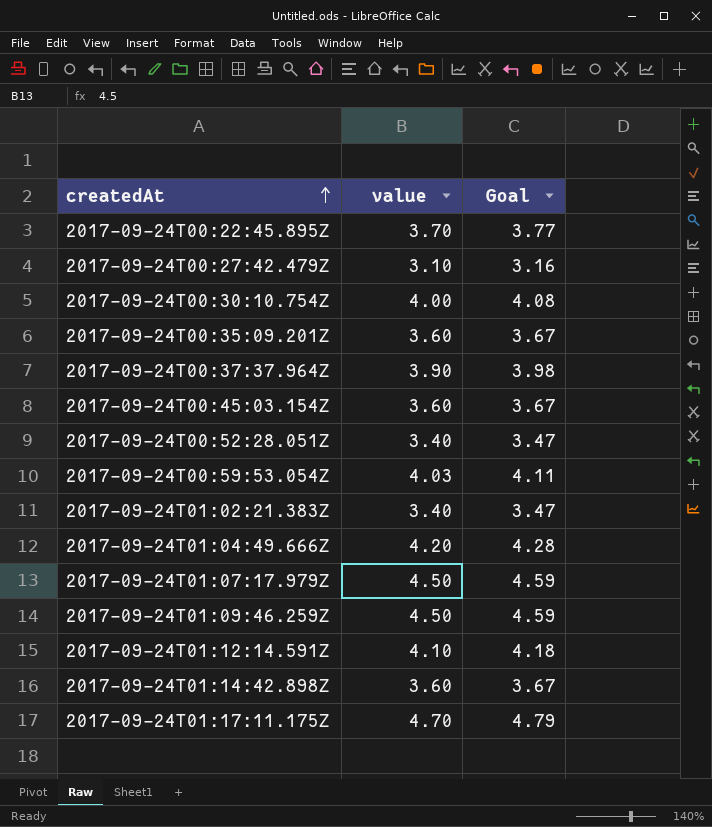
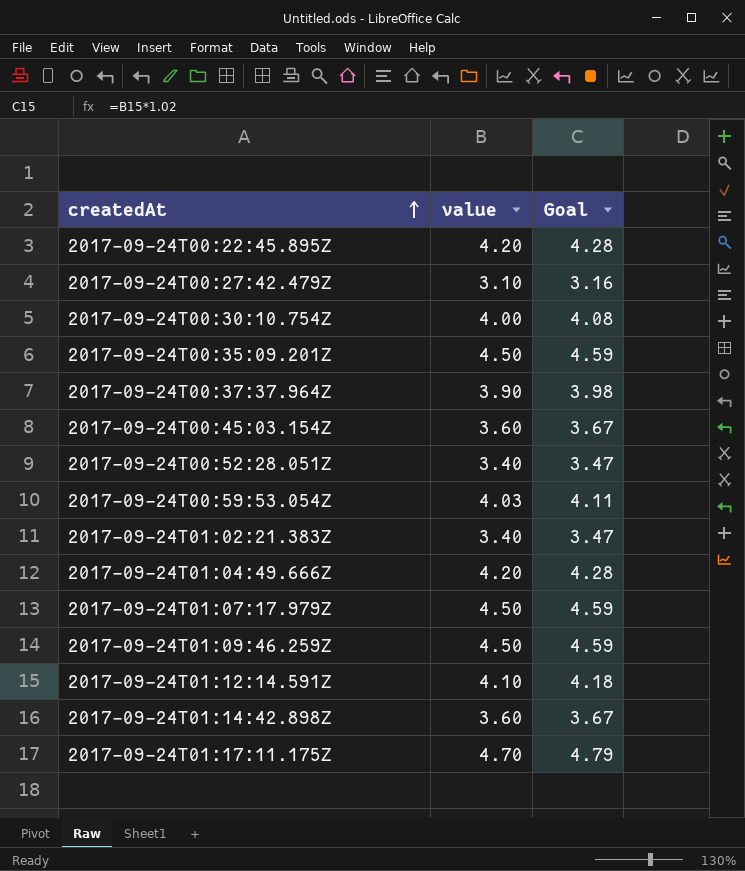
2017-09-24T00:22:45.895Z | value: 3.70 -> 4.20
2017-09-24T00:22:45.895Z | Goal: 3.77 -> 4.28
2017-09-24T00:35:09.201Z | value: 3.60 -> 4.50
2017-09-24T00:35:09.201Z | Goal: 3.67 -> 4.59

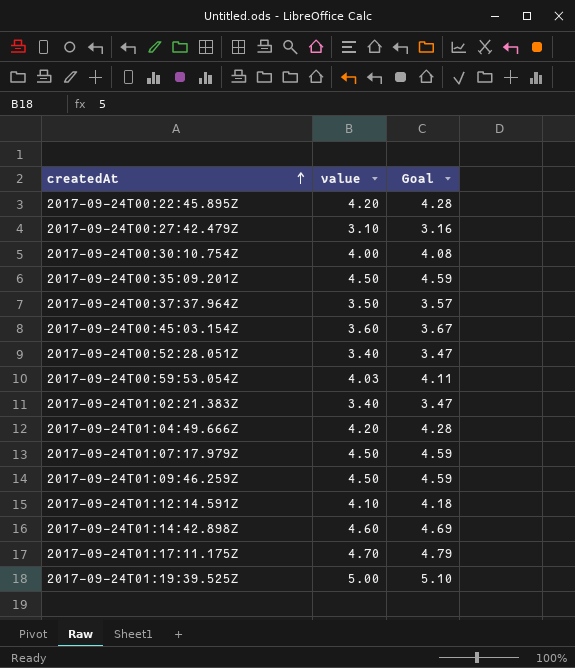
2017-09-24T00:37:37.964Z | value: 3.90 -> 3.50
2017-09-24T00:37:37.964Z | Goal: 3.98 -> 3.57
2017-09-24T01:14:42.898Z | value: 3.60 -> 4.60
2017-09-24T01:14:42.898Z | Goal: 3.67 -> 4.69
row 2017-09-24T01:19:39.525Z: none -> 5.00 | 5.10

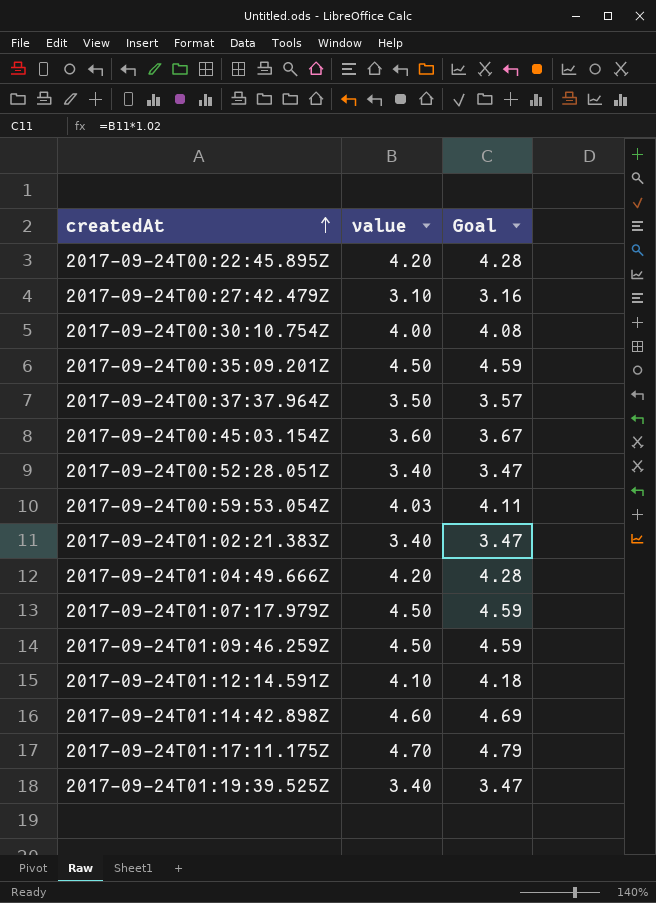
2017-09-24T01:19:39.525Z | value: 5.00 -> 3.40
2017-09-24T01:19:39.525Z | Goal: 5.10 -> 3.47

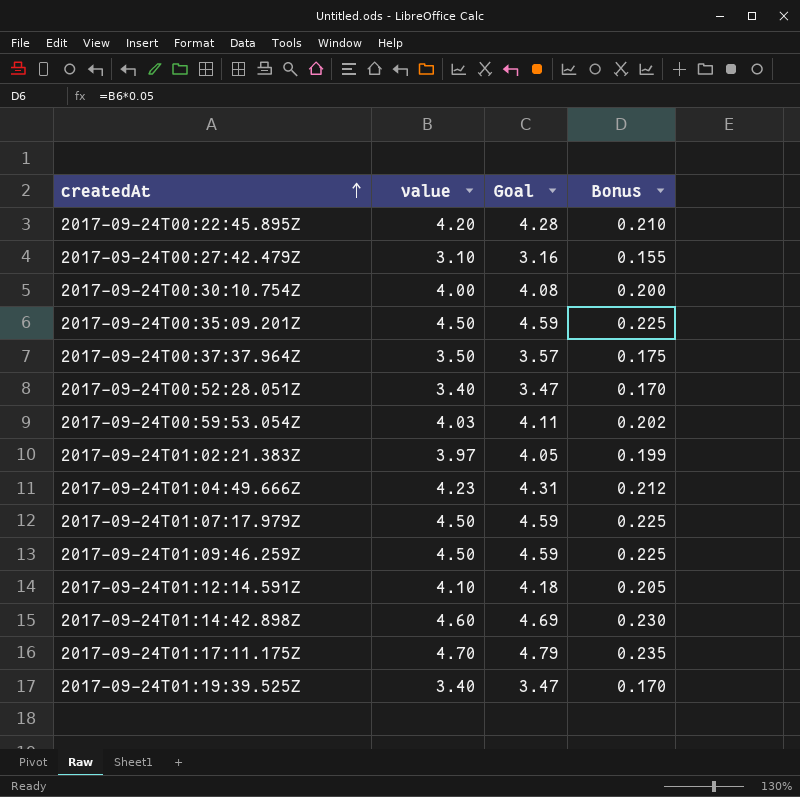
column Bonus | formula: none -> [value] * 0.05
row 2017-09-24T00:45:03.154Z: 3.60 | 3.67 -> none
2017-09-24T01:02:21.383Z | value: 3.40 -> 3.97
2017-09-24T01:02:21.383Z | Goal: 3.47 -> 4.05
2017-09-24T01:04:49.666Z | value: 4.20 -> 4.23
2017-09-24T01:04:49.666Z | Goal: 4.28 -> 4.31

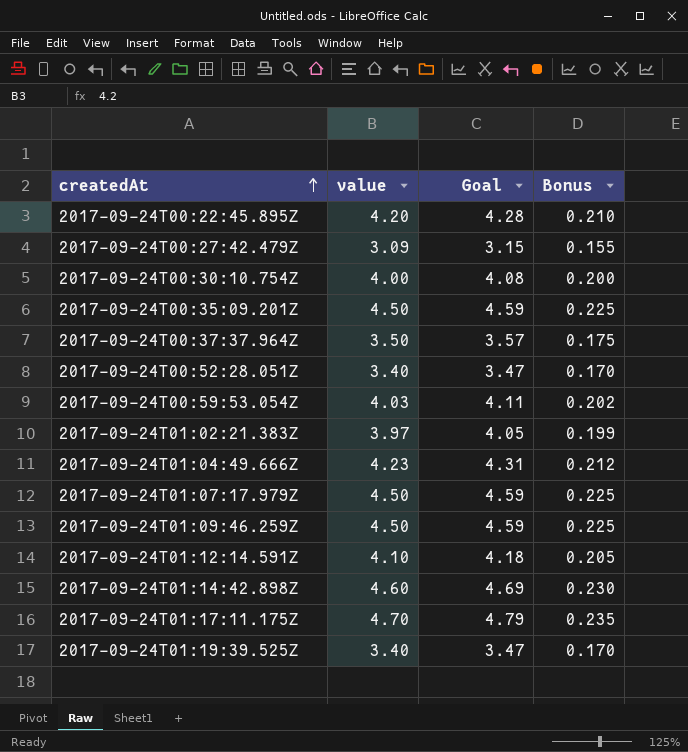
2017-09-24T00:27:42.479Z | value: 3.10 -> 3.09
2017-09-24T00:27:42.479Z | Goal: 3.16 -> 3.15

